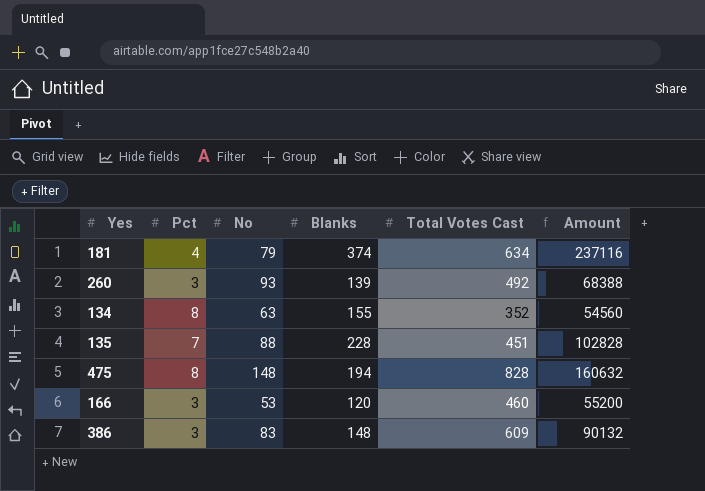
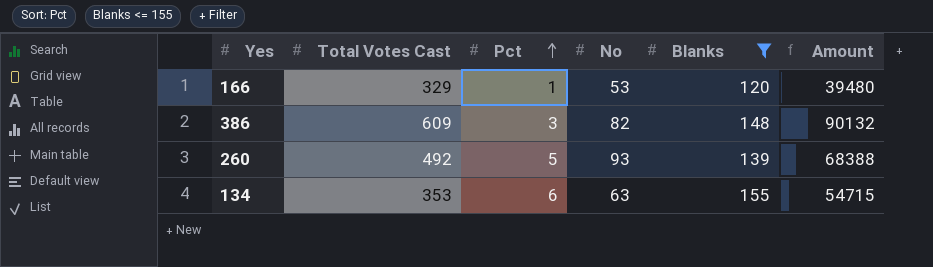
filter: none -> Blanks <= 155
row order: none -> Pct ascending
column Total Votes Cast | position: 5 -> 2
166 | Total Votes Cast: 460 -> 329
166 | Pct: 3 -> 1
166 | Amount: 55200 -> 39480
386 | No: 83 -> 82
260 | Pct: 3 -> 5
134 | Total Votes Cast: 352 -> 353
134 | Pct: 8 -> 6
134 | Amount: 54560 -> 54715

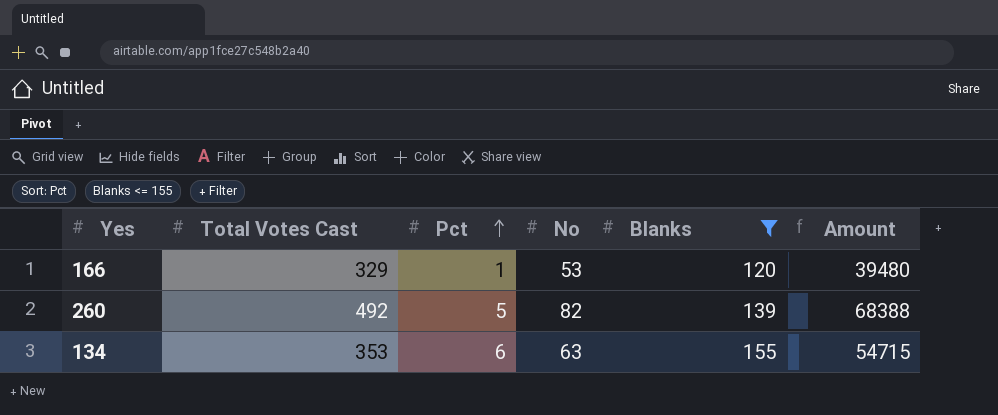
row 386: 609 | 3 | 82 | 148 | 90132 -> none
260 | No: 93 -> 82

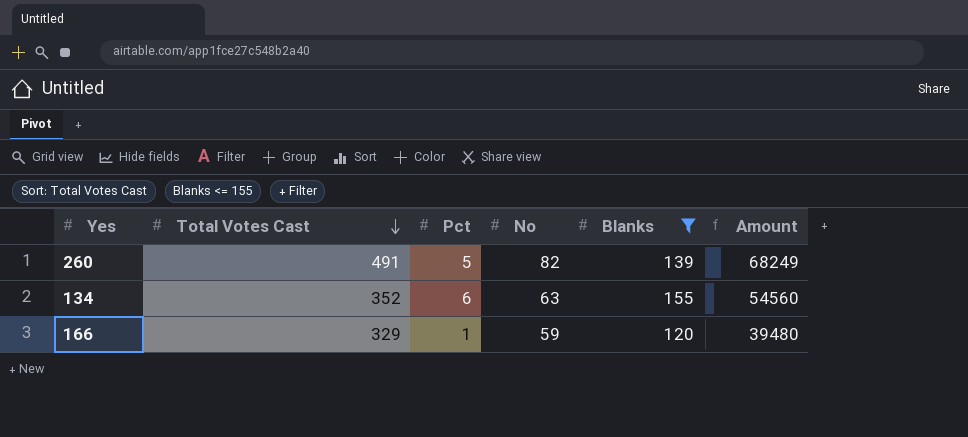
row order: Pct ascending -> Total Votes Cast descending
260 | Total Votes Cast: 492 -> 491
260 | Amount: 68388 -> 68249
134 | Total Votes Cast: 353 -> 352
134 | Amount: 54715 -> 54560
166 | No: 53 -> 59

